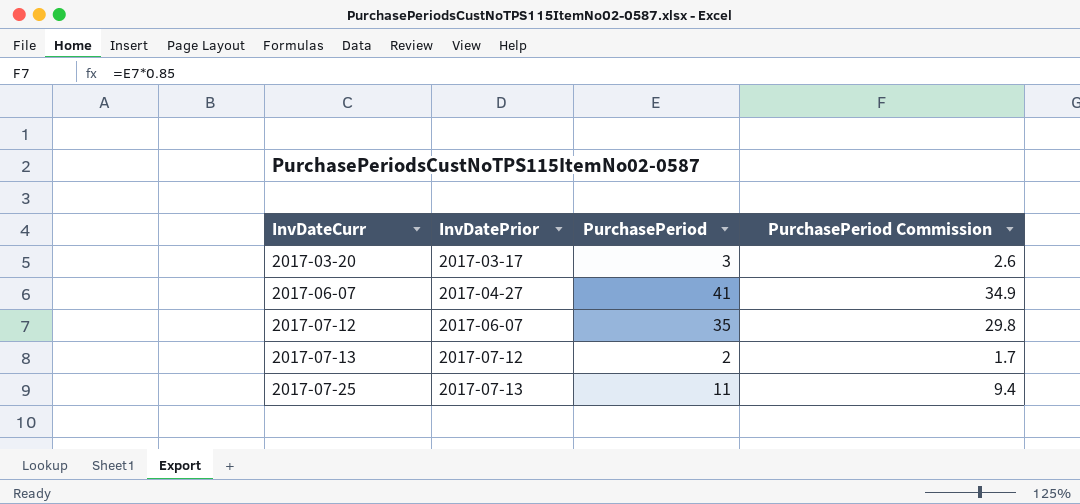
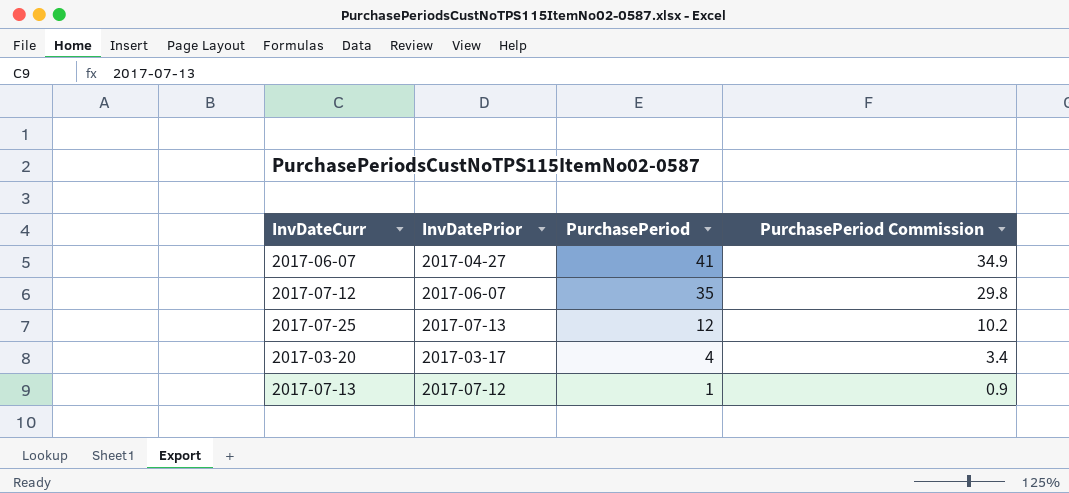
row order: InvDateCurr ascending -> PurchasePeriod descending
2017-07-25 | PurchasePeriod: 11 -> 12
2017-07-25 | PurchasePeriod Commission: 9.4 -> 10.2
2017-03-20 | PurchasePeriod: 3 -> 4
2017-03-20 | PurchasePeriod Commission: 2.6 -> 3.4
2017-07-13 | PurchasePeriod: 2 -> 1
2017-07-13 | PurchasePeriod Commission: 1.7 -> 0.9

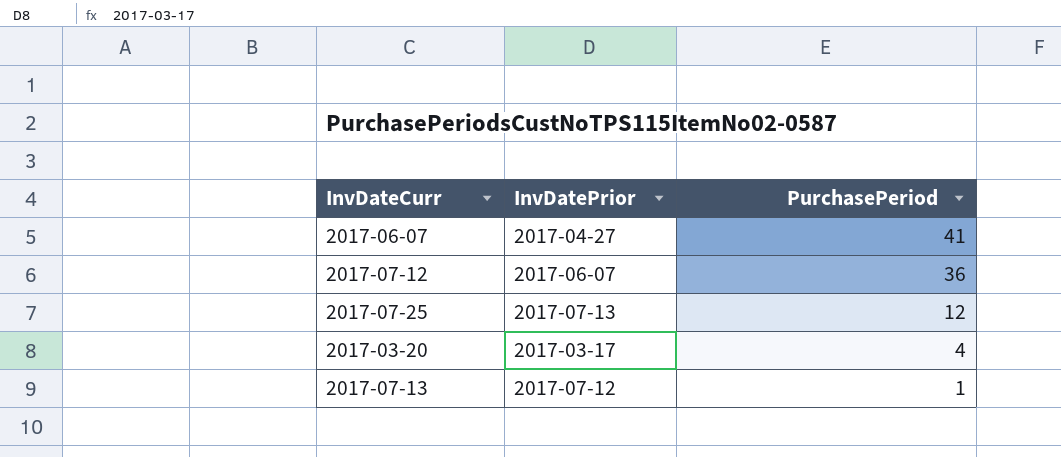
column PurchasePeriod Commission | formula: [PurchasePeriod] * 0.85 -> none
2017-07-12 | PurchasePeriod: 35 -> 36

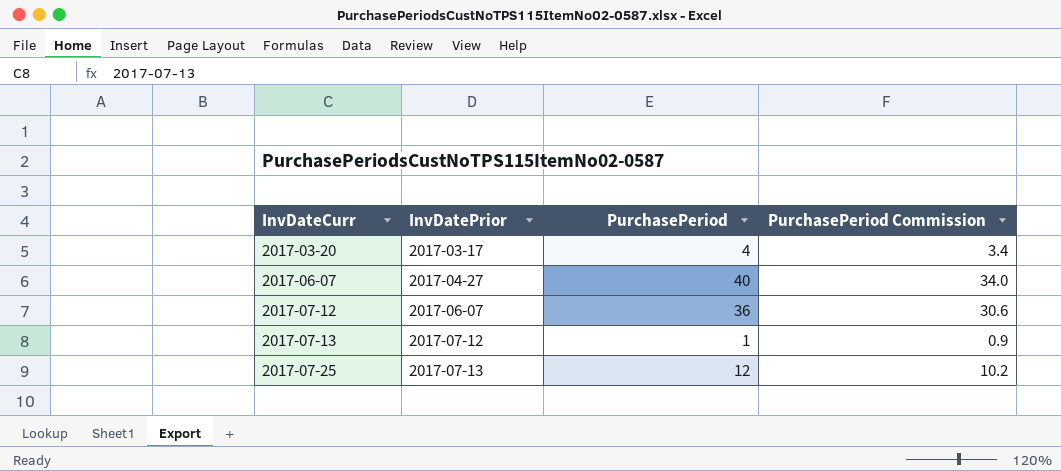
row order: PurchasePeriod descending -> InvDateCurr ascending
column PurchasePeriod Commission | formula: none -> [PurchasePeriod] * 0.85
2017-06-07 | PurchasePeriod: 41 -> 40

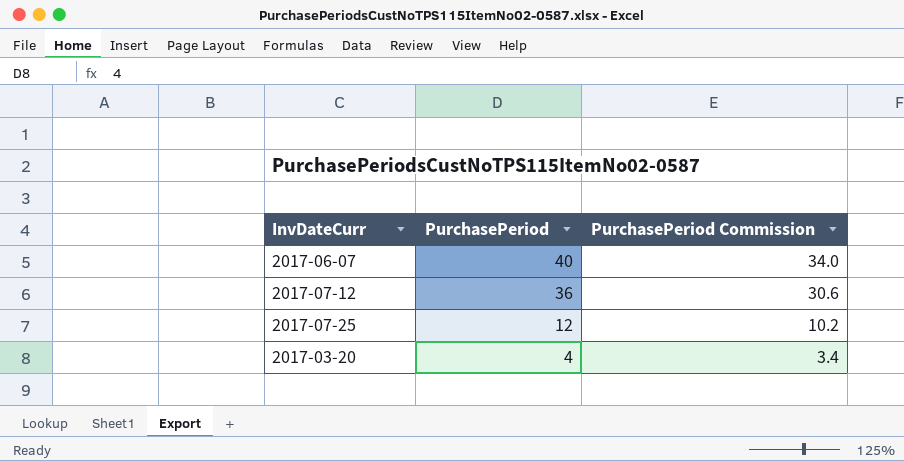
row order: InvDateCurr ascending -> PurchasePeriod descending
column InvDatePrior | position: 2 -> none
row 2017-07-13: 2017-07-12 | 1 | 0.9 -> none

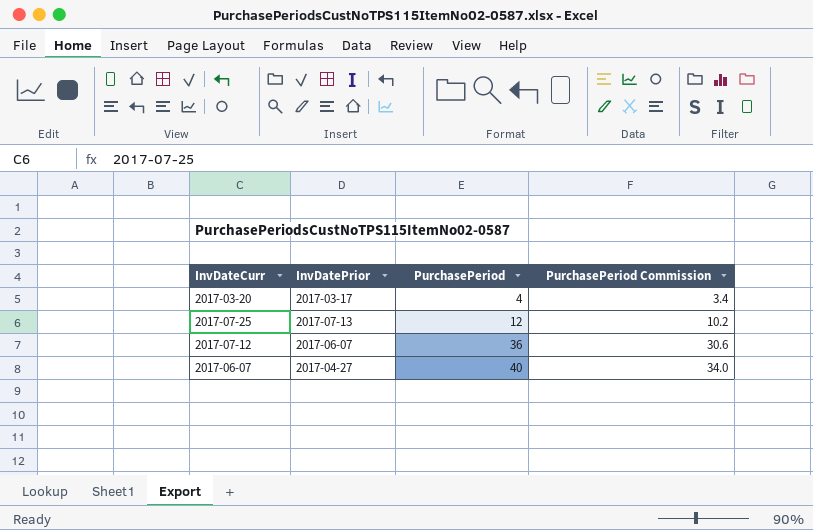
row order: PurchasePeriod descending -> PurchasePeriod ascending
column InvDatePrior | position: none -> 2

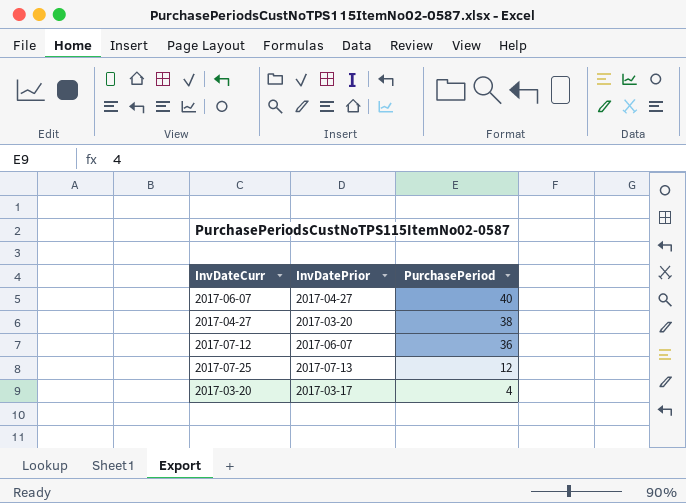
row order: PurchasePeriod ascending -> PurchasePeriod descending
column PurchasePeriod Commission | formula: [PurchasePeriod] * 0.85 -> none
row 2017-04-27: none -> 2017-03-20 | 38

